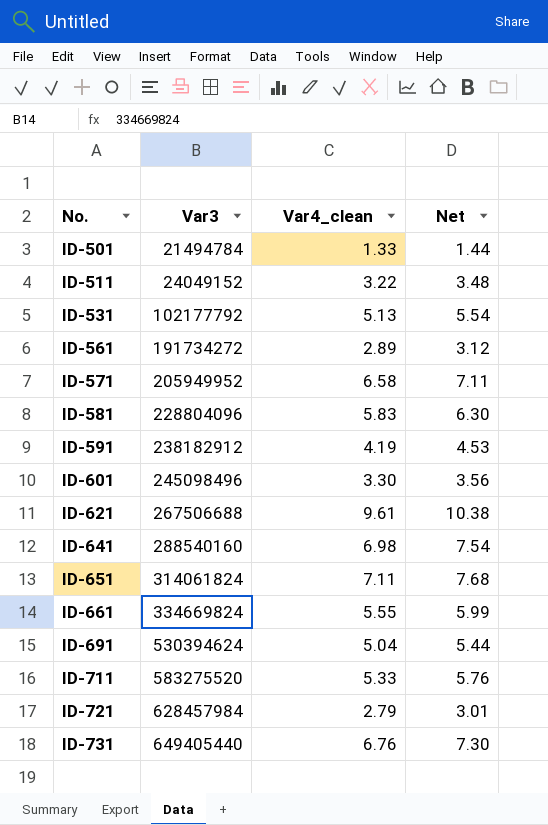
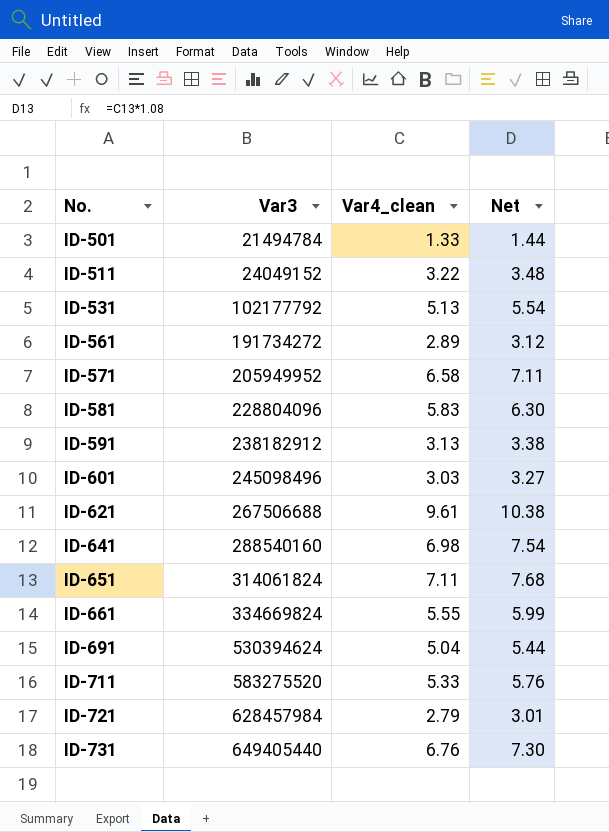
ID-591 | Var4_clean: 4.19 -> 3.13
ID-591 | Net: 4.53 -> 3.38
ID-601 | Var4_clean: 3.30 -> 3.03
ID-601 | Net: 3.56 -> 3.27

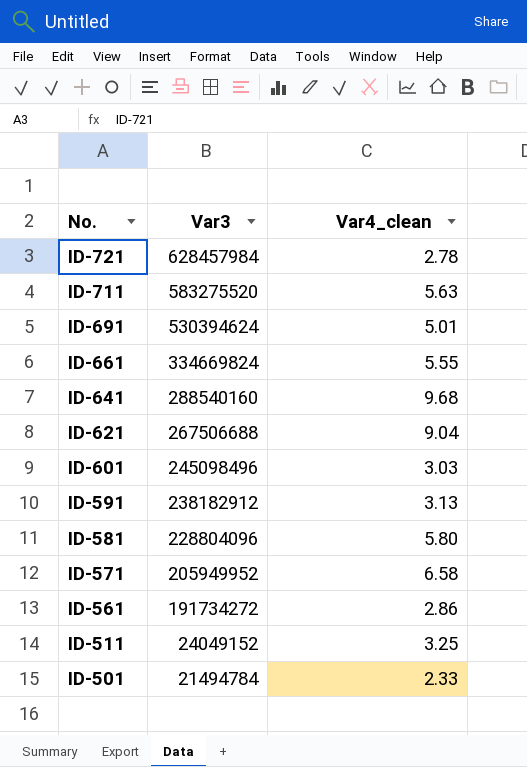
row order: No. ascending -> No. descending
column Net | formula: [Var4_clean] * 1.08 -> none
row ID-531: 102177792 | 5.13 | 5.54 -> none
row ID-651: 314061824 | 7.11 | 7.68 -> none
row ID-731: 649405440 | 6.76 | 7.30 -> none
ID-721 | Var4_clean: 2.79 -> 2.78
ID-711 | Var4_clean: 5.33 -> 5.63
ID-691 | Var4_clean: 5.04 -> 5.01
ID-641 | Var4_clean: 6.98 -> 9.68
ID-621 | Var4_clean: 9.61 -> 9.04
ID-581 | Var4_clean: 5.83 -> 5.80
ID-561 | Var4_clean: 2.89 -> 2.86
ID-511 | Var4_clean: 3.22 -> 3.25
ID-501 | Var4_clean: 1.33 -> 2.33

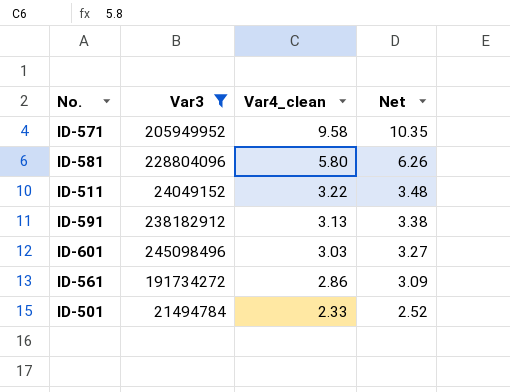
filter: none -> Var3 <= 245098496
row order: No. descending -> Var4_clean descending
column Net | formula: none -> [Var4_clean] * 1.08
ID-571 | Var4_clean: 6.58 -> 9.58
ID-511 | Var4_clean: 3.25 -> 3.22

